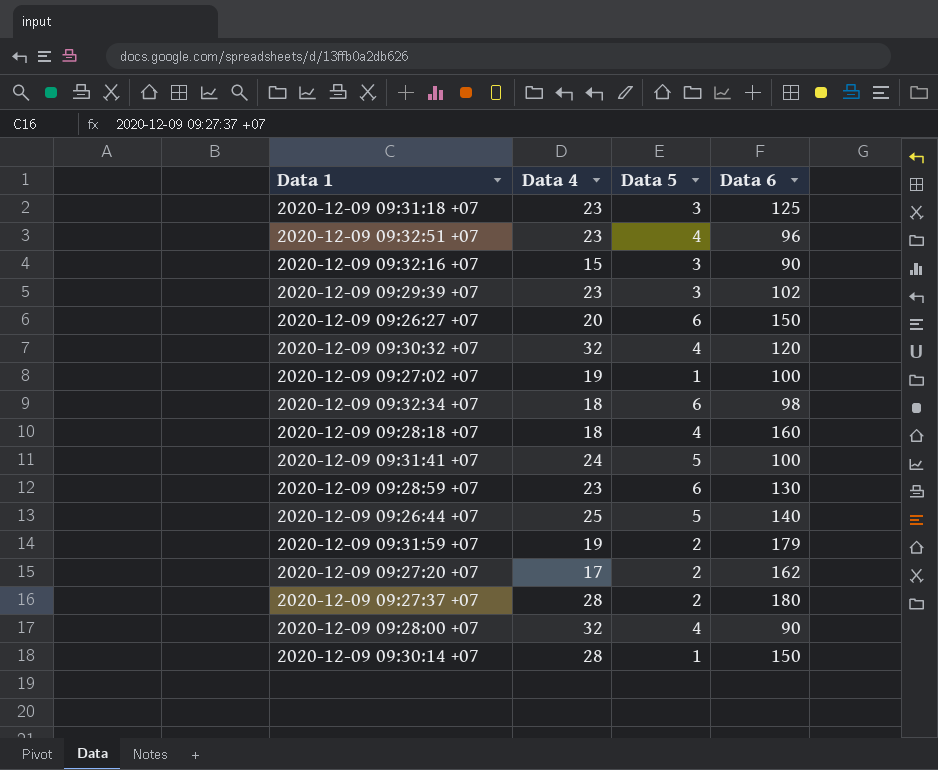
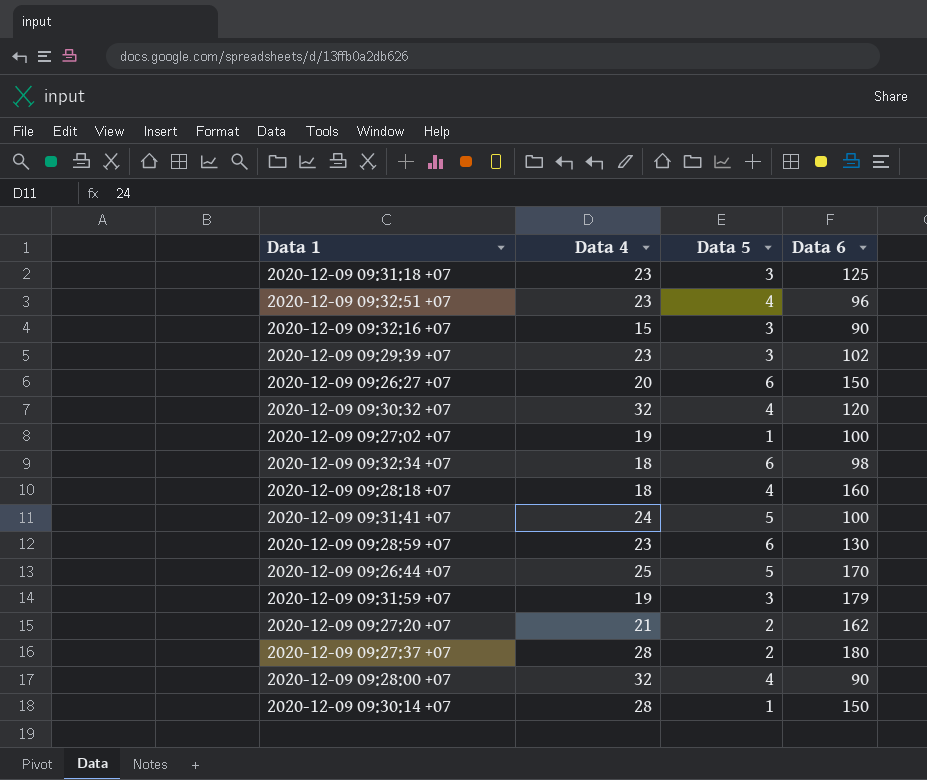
2020-12-09 09:26:44 +07 | Data 6: 140 -> 170
2020-12-09 09:31:59 +07 | Data 5: 2 -> 3
2020-12-09 09:27:20 +07 | Data 4: 17 -> 21

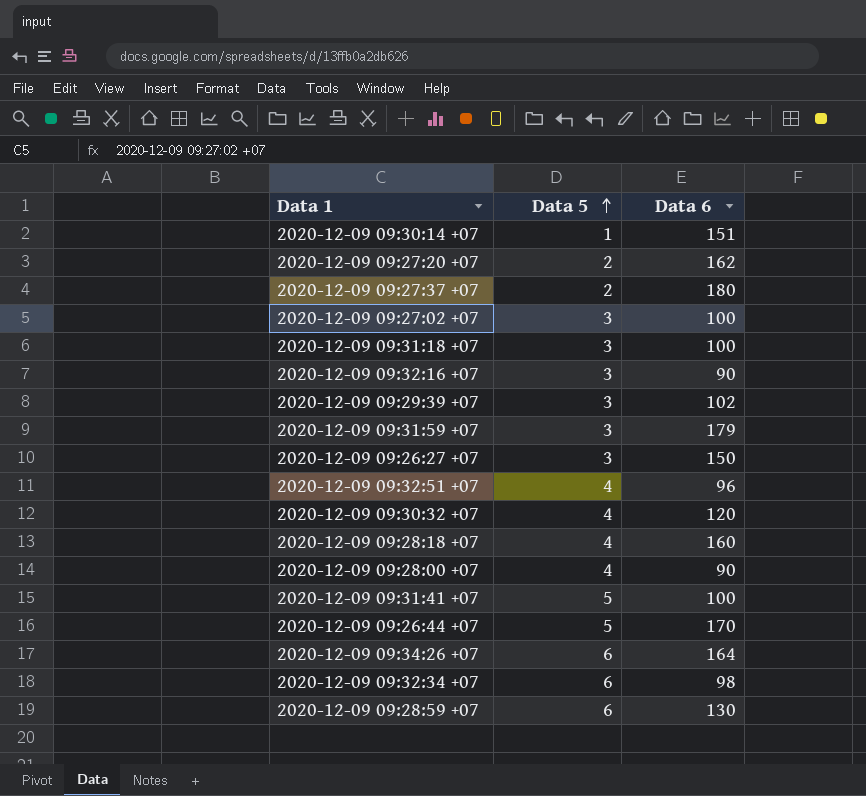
row order: none -> Data 5 ascending
column Data 4 | position: 2 -> none
2020-12-09 09:30:14 +07 | Data 6: 150 -> 151
2020-12-09 09:27:02 +07 | Data 5: 1 -> 3
2020-12-09 09:31:18 +07 | Data 6: 125 -> 100
2020-12-09 09:26:27 +07 | Data 5: 6 -> 3
row 2020-12-09 09:34:26 +07: none -> 6 | 164

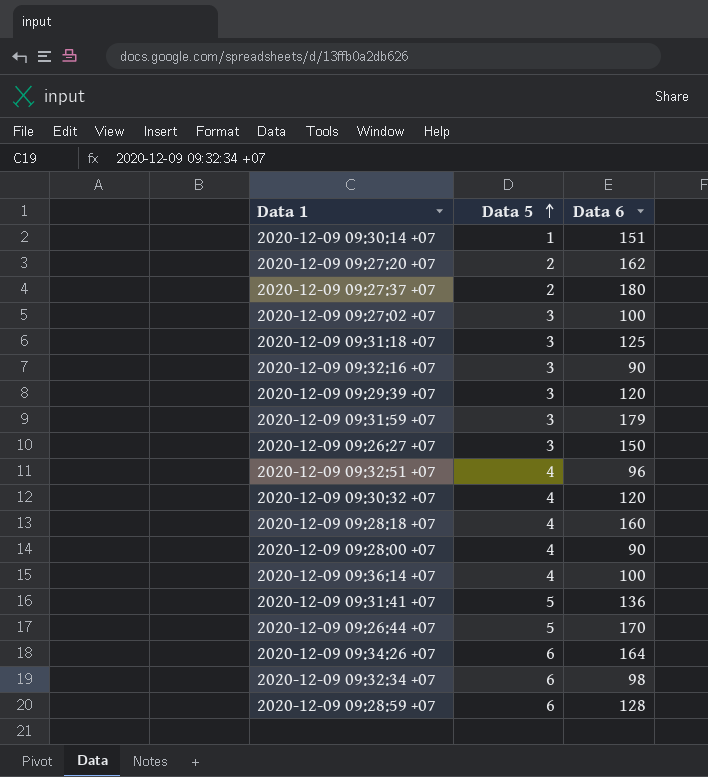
2020-12-09 09:31:18 +07 | Data 6: 100 -> 125
2020-12-09 09:29:39 +07 | Data 6: 102 -> 120
row 2020-12-09 09:36:14 +07: none -> 4 | 100
2020-12-09 09:31:41 +07 | Data 6: 100 -> 136
2020-12-09 09:28:59 +07 | Data 6: 130 -> 128

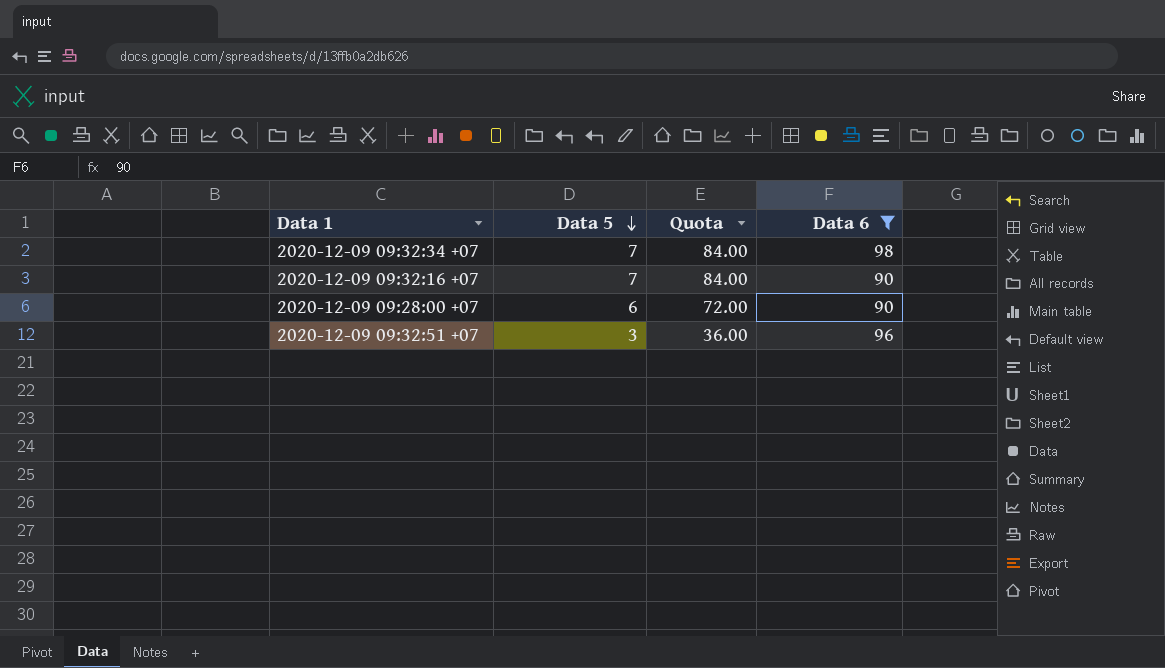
filter: none -> Data 6 <= 98
row order: Data 5 ascending -> Data 5 descending
column Quota | formula: none -> [Data 5] * 12
2020-12-09 09:32:34 +07 | Data 5: 6 -> 7
2020-12-09 09:32:16 +07 | Data 5: 3 -> 7
2020-12-09 09:28:00 +07 | Data 5: 4 -> 6
2020-12-09 09:32:51 +07 | Data 5: 4 -> 3

